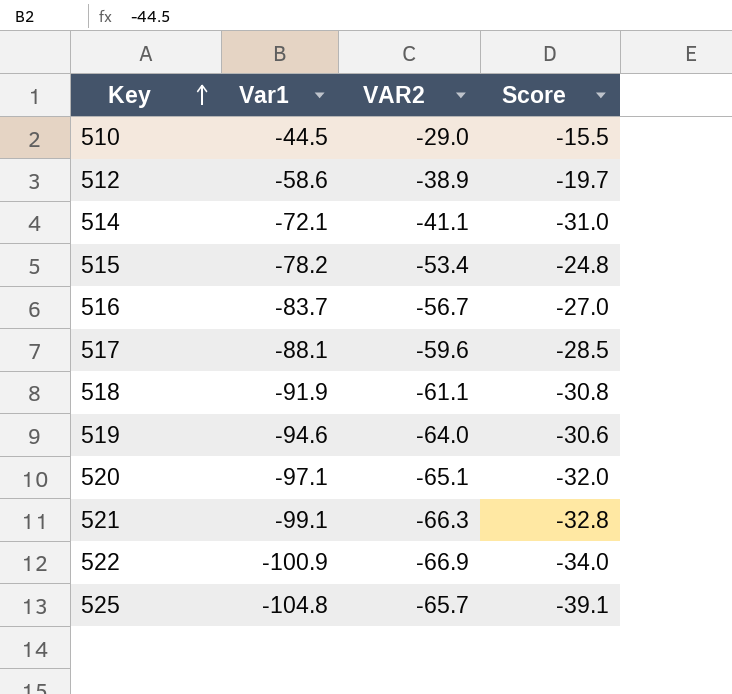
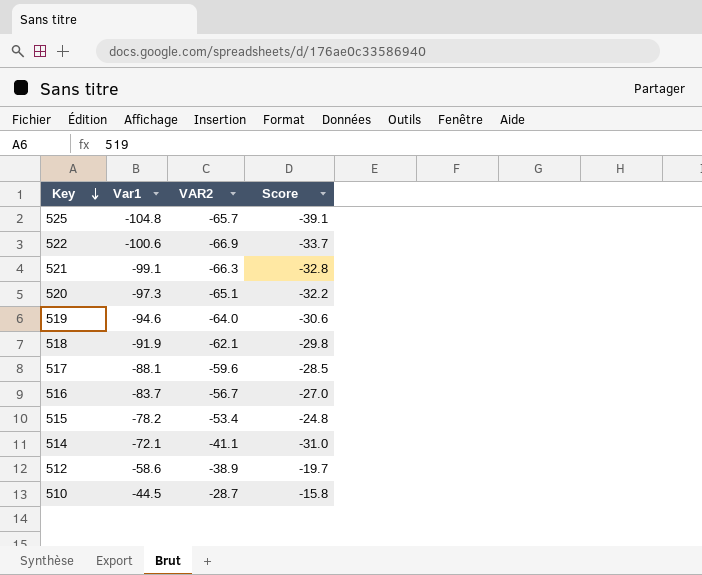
row order: Key ascending -> Key descending
522 | Var1: -100.9 -> -100.6
522 | Score: -34.0 -> -33.7
520 | Var1: -97.1 -> -97.3
520 | Score: -32.0 -> -32.2
518 | VAR2: -61.1 -> -62.1
518 | Score: -30.8 -> -29.8
510 | VAR2: -29.0 -> -28.7
510 | Score: -15.5 -> -15.8

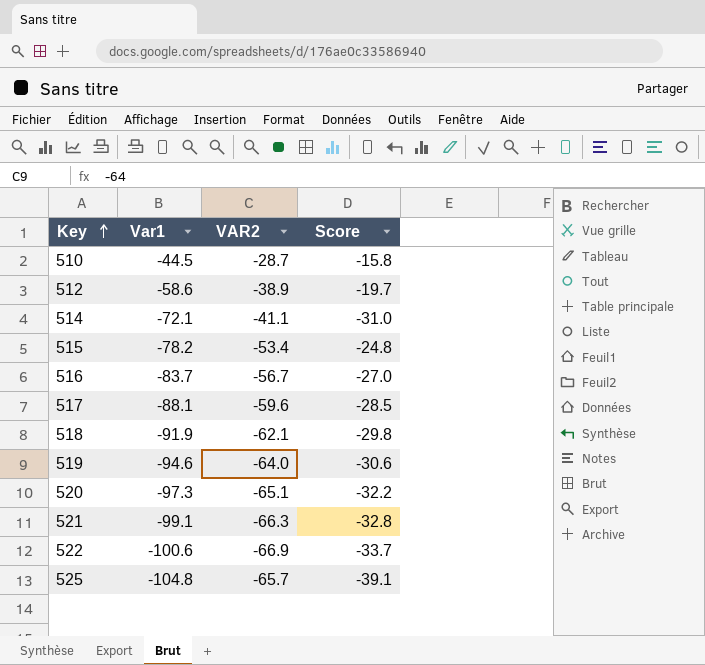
row order: Key descending -> Key ascending

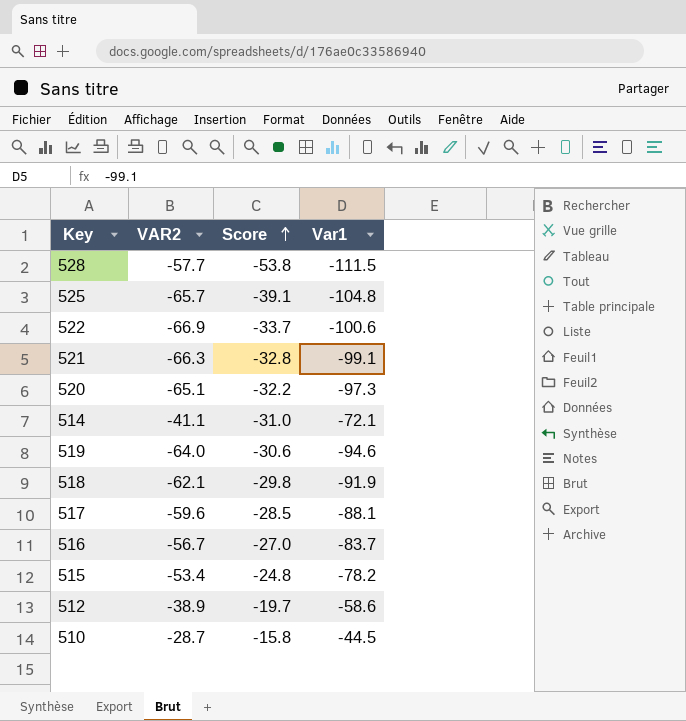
row order: Key ascending -> Score ascending
column Var1 | position: 2 -> 4
row 528: none -> -57.7 | -53.8 | -111.5

